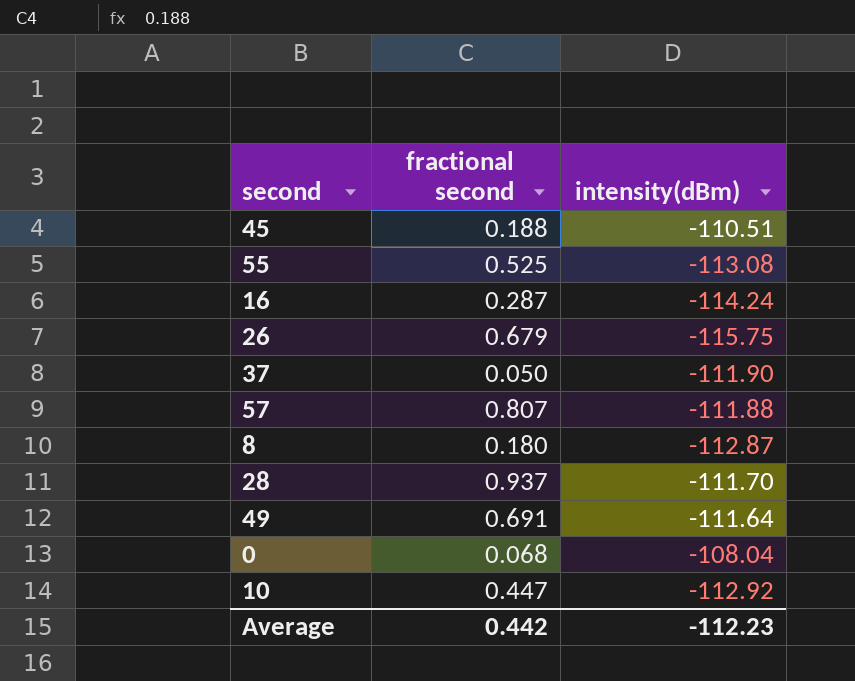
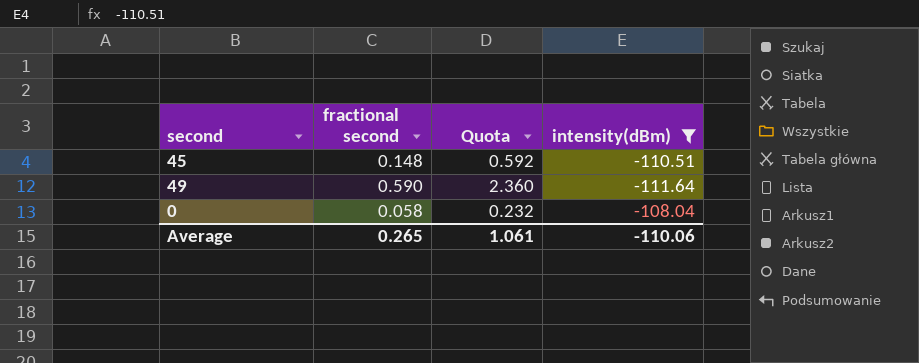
filter: none -> intensity(dBm) >= -111.64
column Quota | formula: none -> [fractional second] * 4
45 | fractional second: 0.188 -> 0.148
49 | fractional second: 0.691 -> 0.590
0 | fractional second: 0.068 -> 0.058
Average | fractional second: 0.442 -> 0.265
Average | intensity(dBm): -112.23 -> -110.06

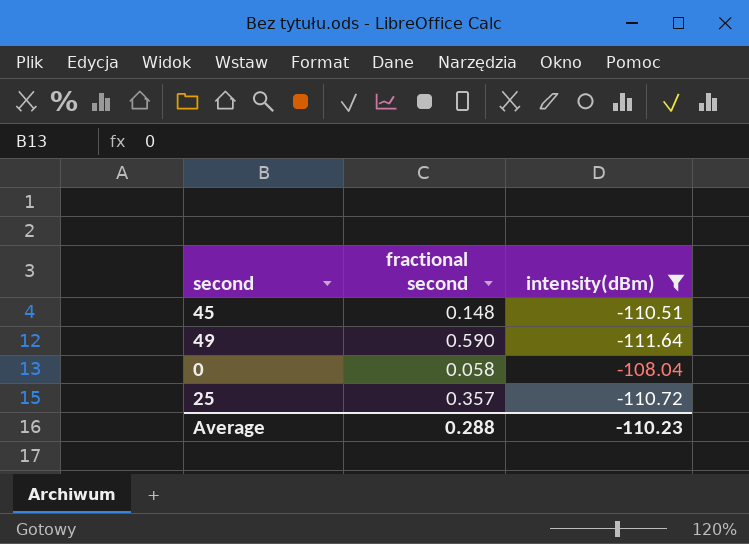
column Quota | formula: [fractional second] * 4 -> none
row 25: none -> 0.357 | -110.72
Average | fractional second: 0.265 -> 0.288
Average | intensity(dBm): -110.06 -> -110.23

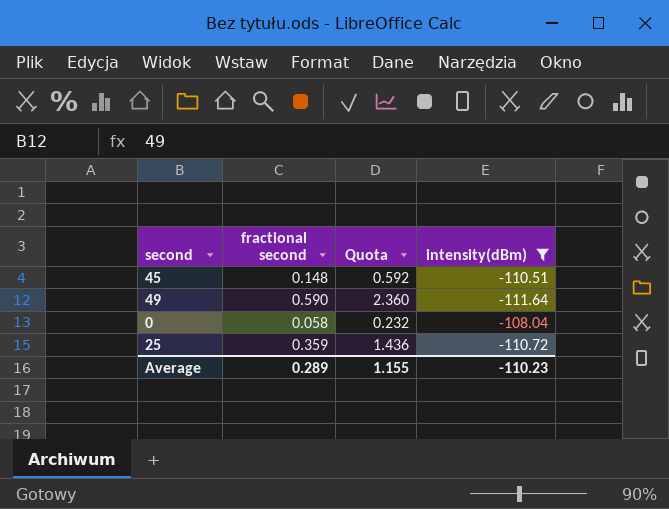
column Quota | formula: none -> [fractional second] * 4
25 | fractional second: 0.357 -> 0.359
Average | fractional second: 0.288 -> 0.289

